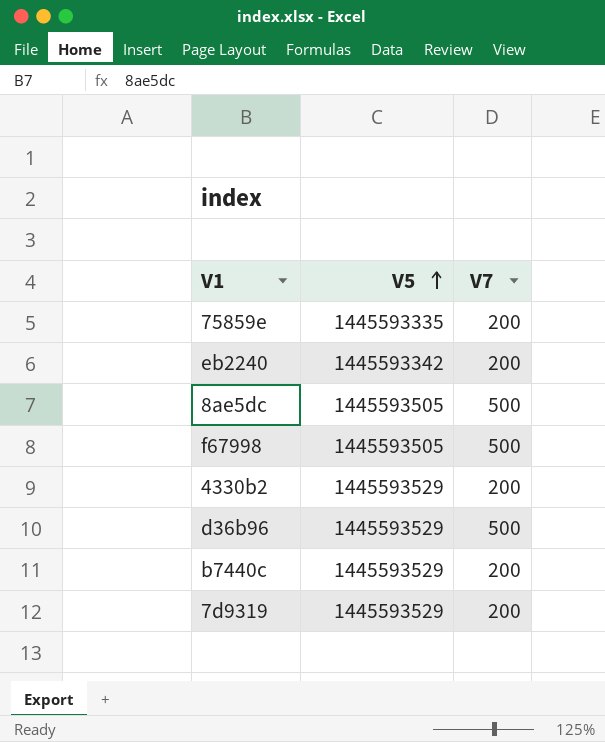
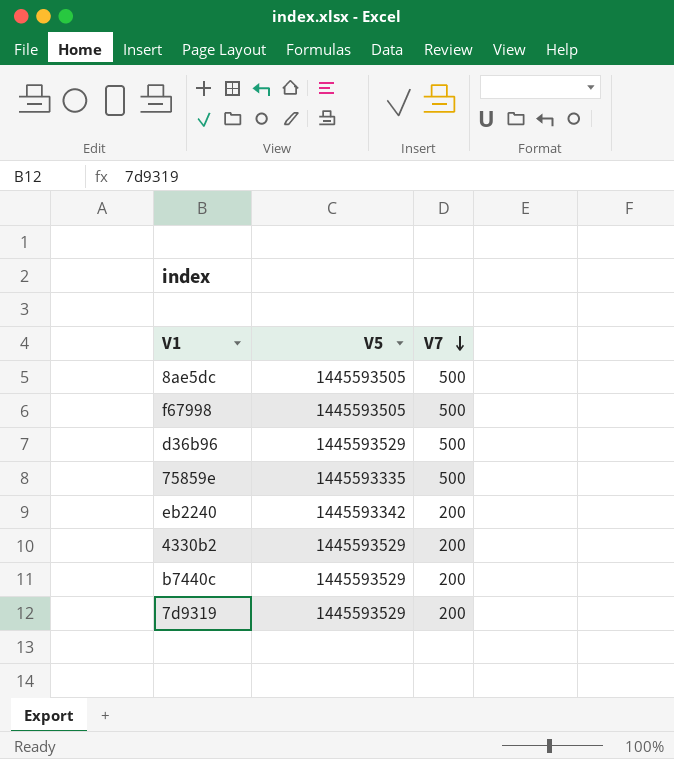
row order: V5 ascending -> V7 descending
75859e | V7: 200 -> 500

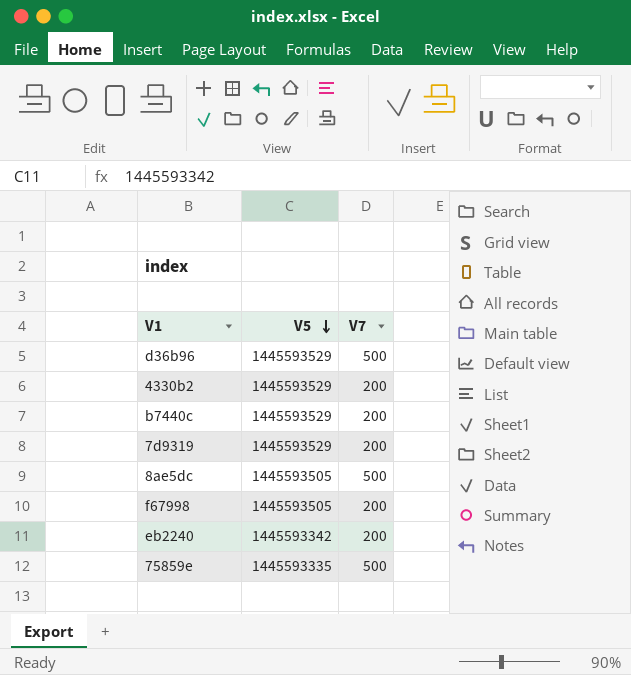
row order: V7 descending -> V5 descending
f67998 | V7: 500 -> 200

